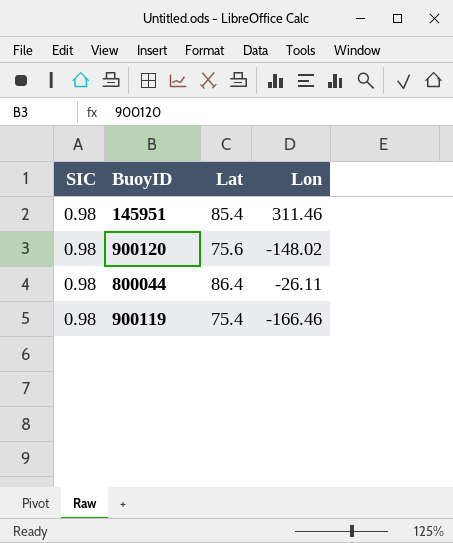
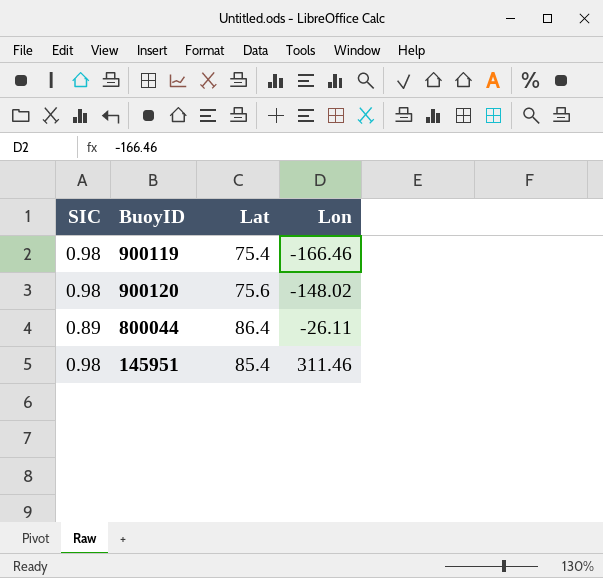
row order: none -> Lon ascending
800044 | SIC: 0.98 -> 0.89

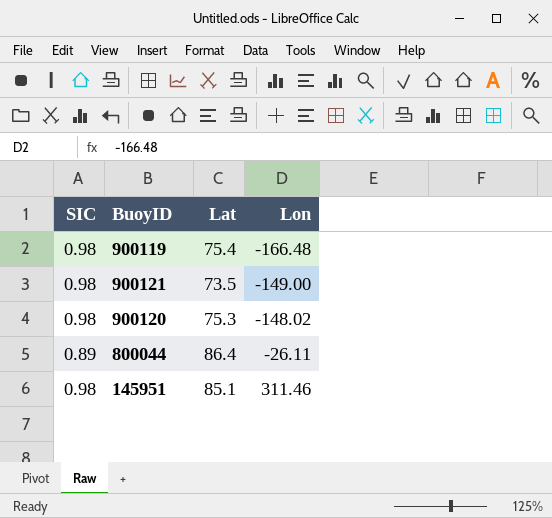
900119 | Lon: -166.46 -> -166.48
row 900121: none -> 0.98 | 73.5 | -149.00
900120 | Lat: 75.6 -> 75.3
145951 | Lat: 85.4 -> 85.1

